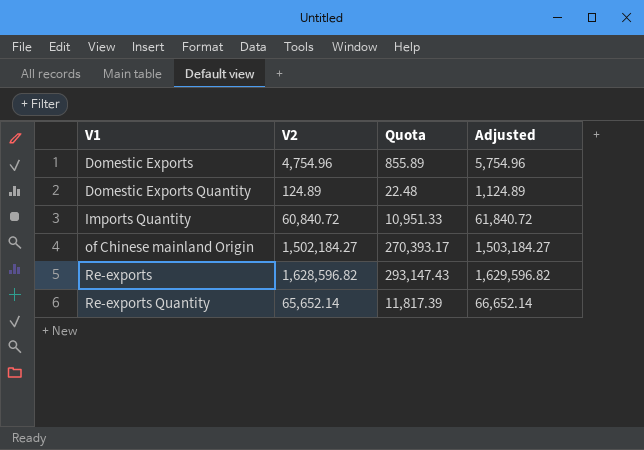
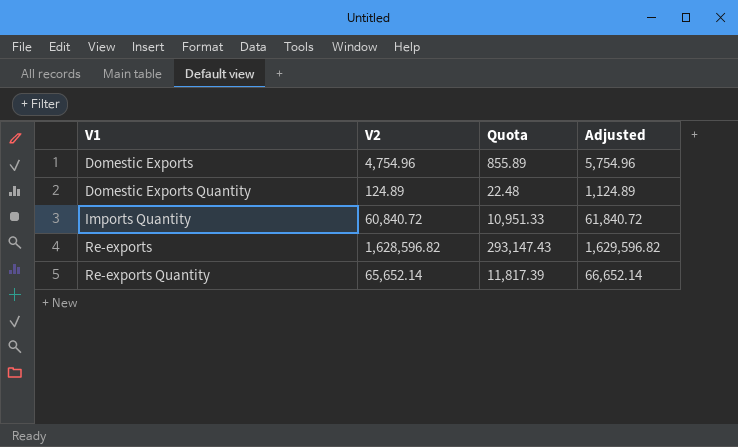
row of Chinese mainland Origin: 1,502,184.27 | 270,393.17 | 1,503,184.27 -> none

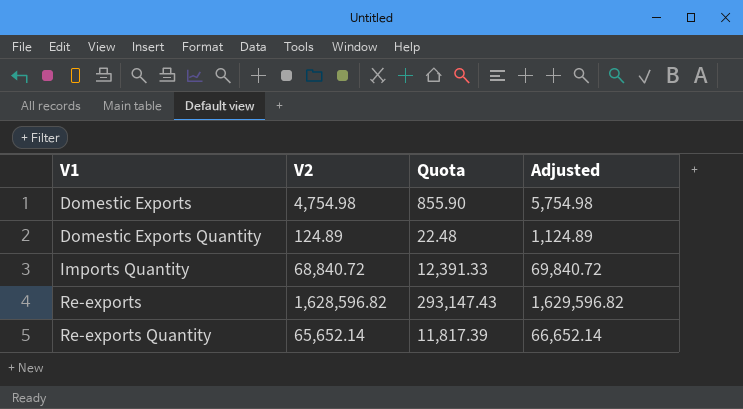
Domestic Exports | V2: 4,754.96 -> 4,754.98
Domestic Exports | Quota: 855.89 -> 855.90
Domestic Exports | Adjusted: 5,754.96 -> 5,754.98
Imports Quantity | V2: 60,840.72 -> 68,840.72
Imports Quantity | Quota: 10,951.33 -> 12,391.33
Imports Quantity | Adjusted: 61,840.72 -> 69,840.72

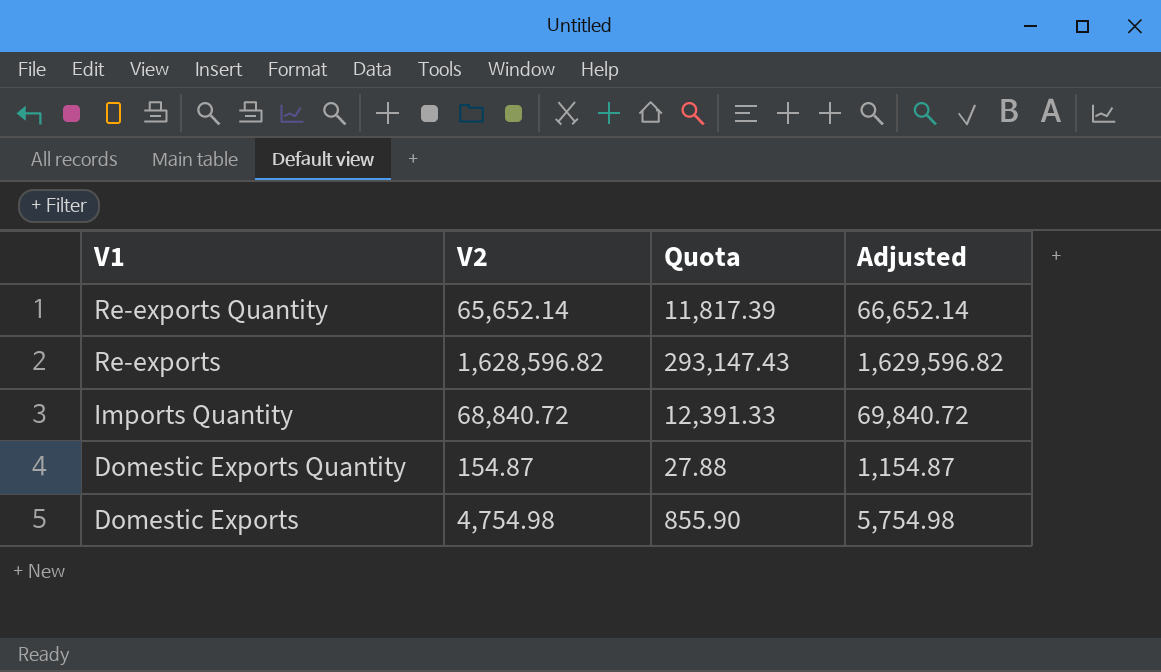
row order: V1 ascending -> V1 descending
Domestic Exports Quantity | V2: 124.89 -> 154.87
Domestic Exports Quantity | Quota: 22.48 -> 27.88
Domestic Exports Quantity | Adjusted: 1,124.89 -> 1,154.87

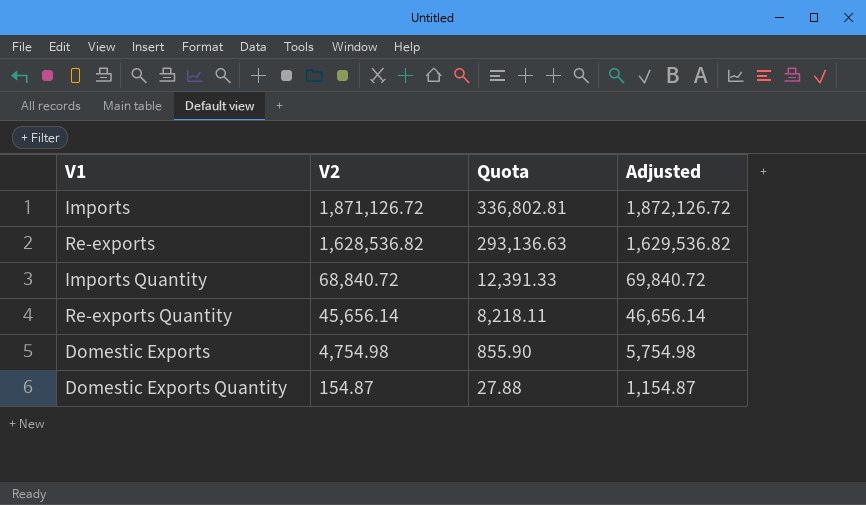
row order: V1 descending -> V2 descending
row Imports: none -> 1,871,126.72 | 336,802.81 | 1,872,126.72
Re-exports | V2: 1,628,596.82 -> 1,628,536.82
Re-exports | Quota: 293,147.43 -> 293,136.63
Re-exports | Adjusted: 1,629,596.82 -> 1,629,536.82
Re-exports Quantity | V2: 65,652.14 -> 45,656.14
Re-exports Quantity | Quota: 11,817.39 -> 8,218.11
Re-exports Quantity | Adjusted: 66,652.14 -> 46,656.14

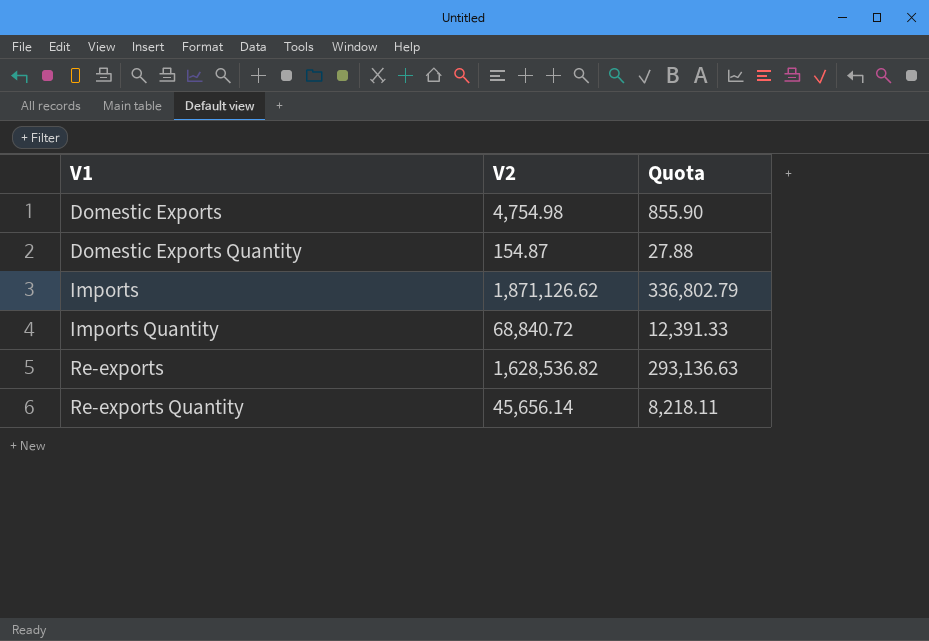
row order: V2 descending -> V1 ascending
column Adjusted | formula: [V2] + 1000 -> none
Imports | V2: 1,871,126.72 -> 1,871,126.62
Imports | Quota: 336,802.81 -> 336,802.79

